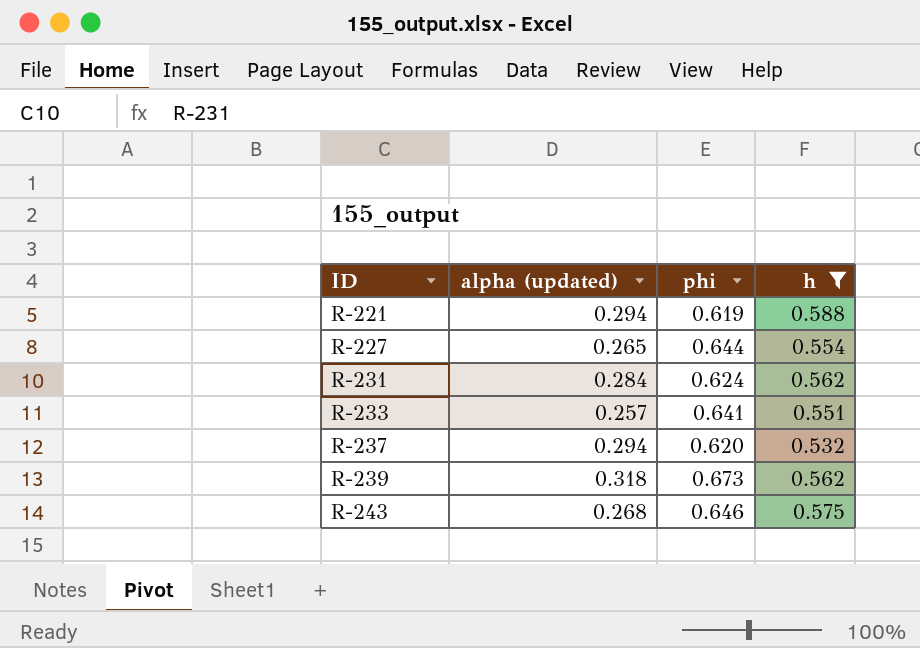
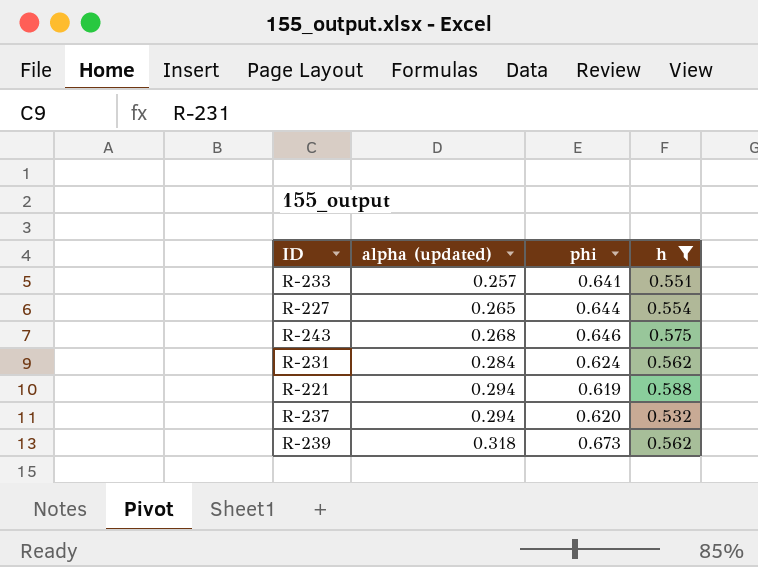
row order: ID ascending -> alpha (updated) ascending

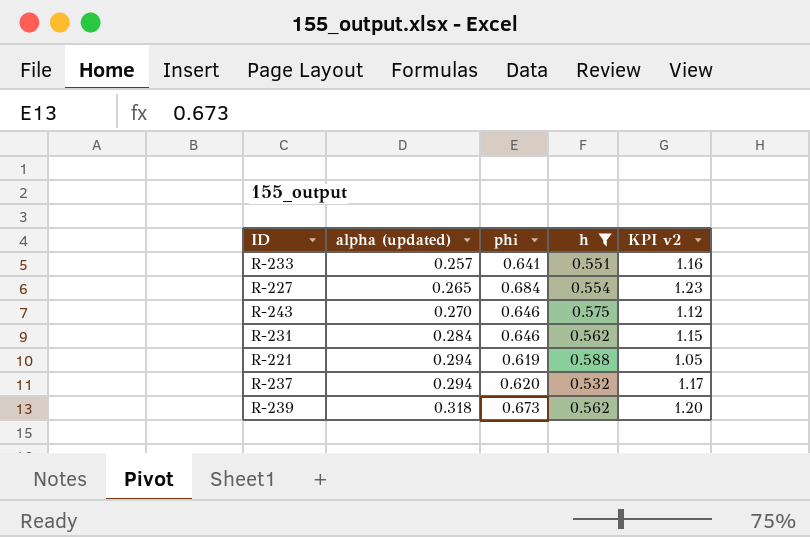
column KPI v2 | formula: none -> [phi] / [h]
R-227 | phi: 0.644 -> 0.684
R-243 | alpha (updated): 0.268 -> 0.270
R-231 | phi: 0.624 -> 0.646

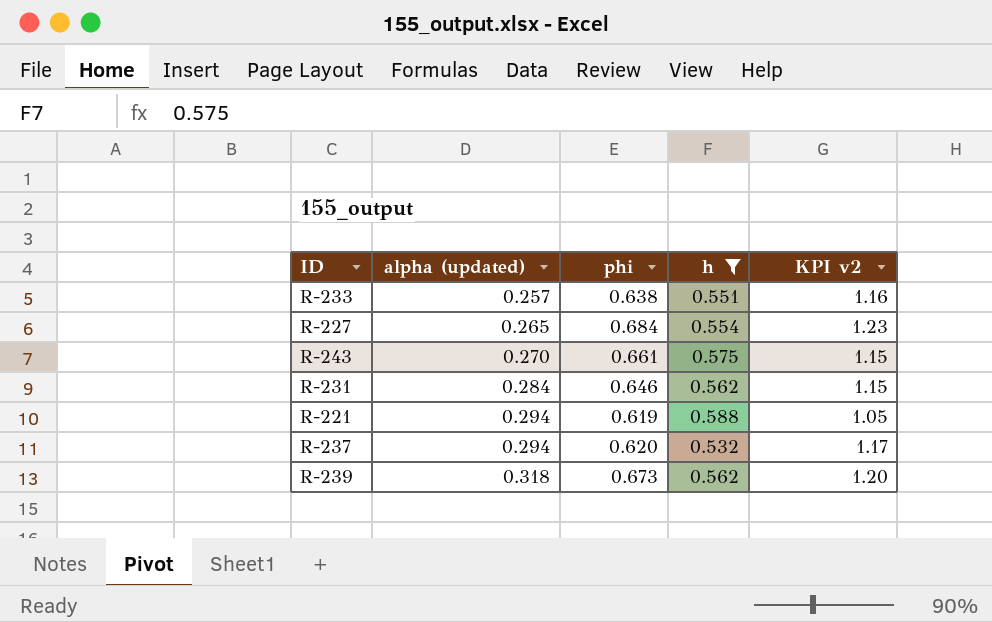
R-233 | phi: 0.641 -> 0.638
R-243 | phi: 0.646 -> 0.661
R-243 | KPI v2: 1.12 -> 1.15

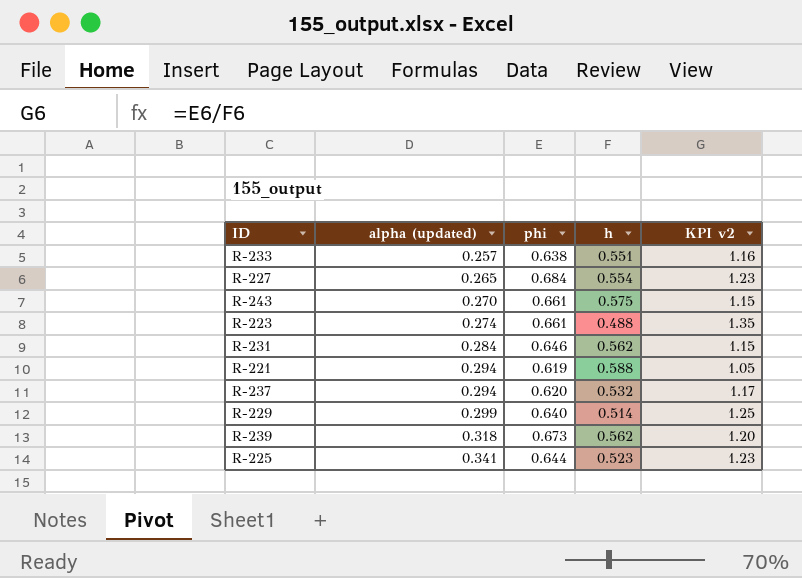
filter: h >= 0.532 -> none

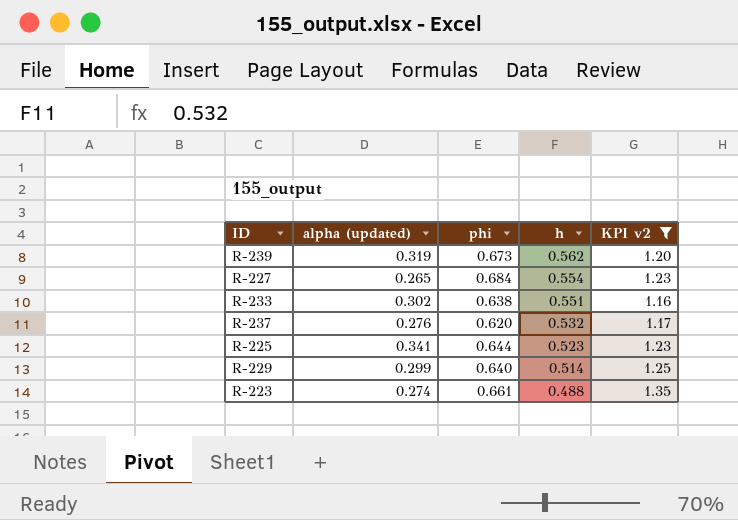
filter: none -> KPI v2 >= 1.16
row order: alpha (updated) ascending -> h descending
R-239 | alpha (updated): 0.318 -> 0.319
R-233 | alpha (updated): 0.257 -> 0.302
R-237 | alpha (updated): 0.294 -> 0.276

